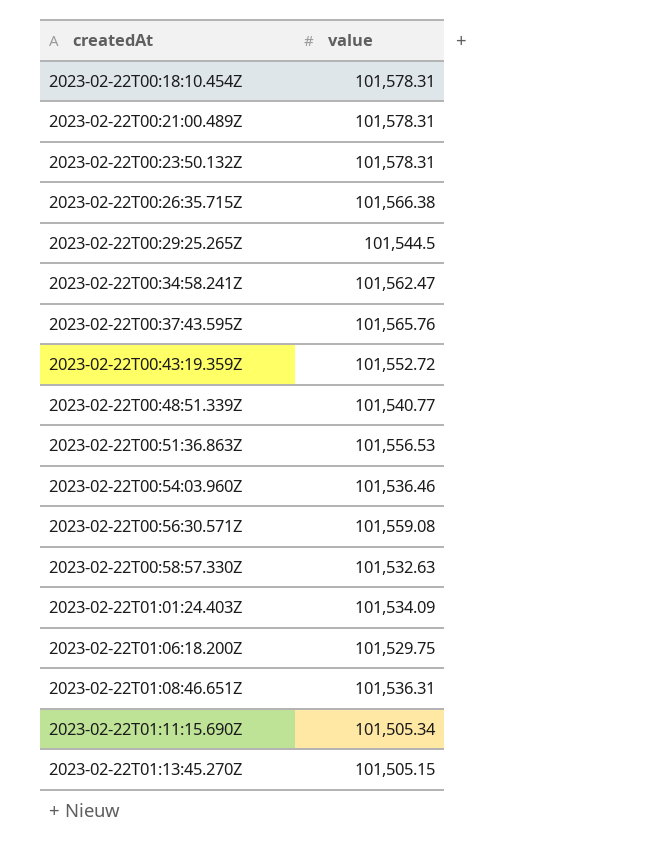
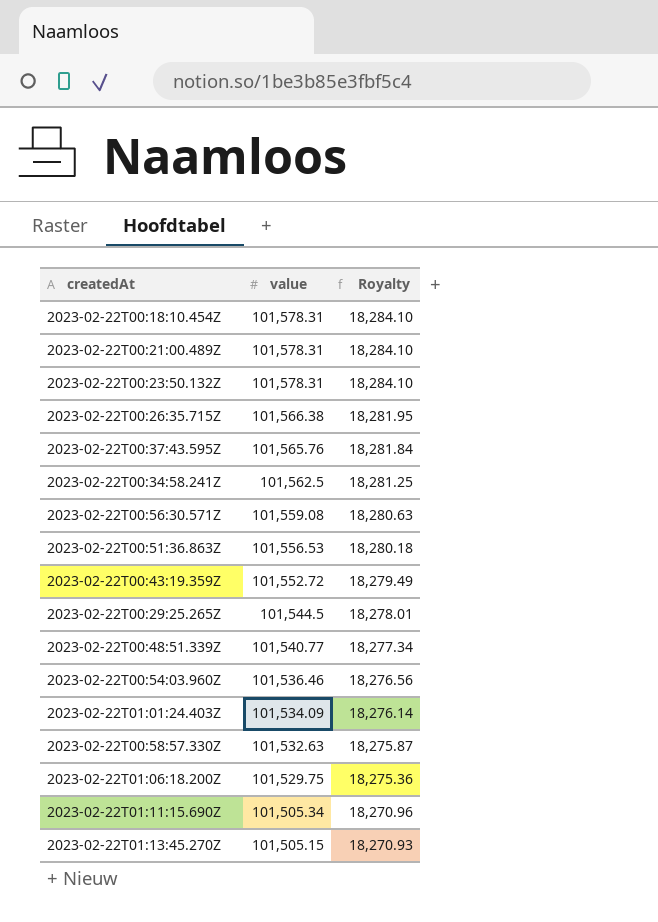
row order: createdAt ascending -> value descending
column Royalty | formula: none -> [value] * 0.18
row 2023-02-22T01:08:46.651Z: 101,536.31 -> none
2023-02-22T00:34:58.241Z | value: 101,562.47 -> 101,562.5

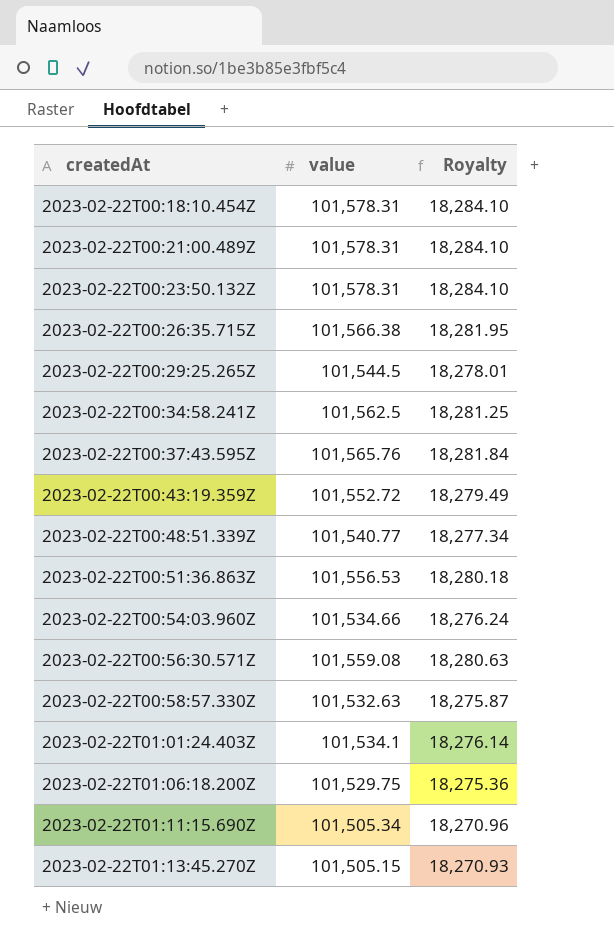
row order: value descending -> createdAt ascending
2023-02-22T00:54:03.960Z | value: 101,536.46 -> 101,534.66
2023-02-22T00:54:03.960Z | Royalty: 18,276.56 -> 18,276.24
2023-02-22T01:01:24.403Z | value: 101,534.09 -> 101,534.1

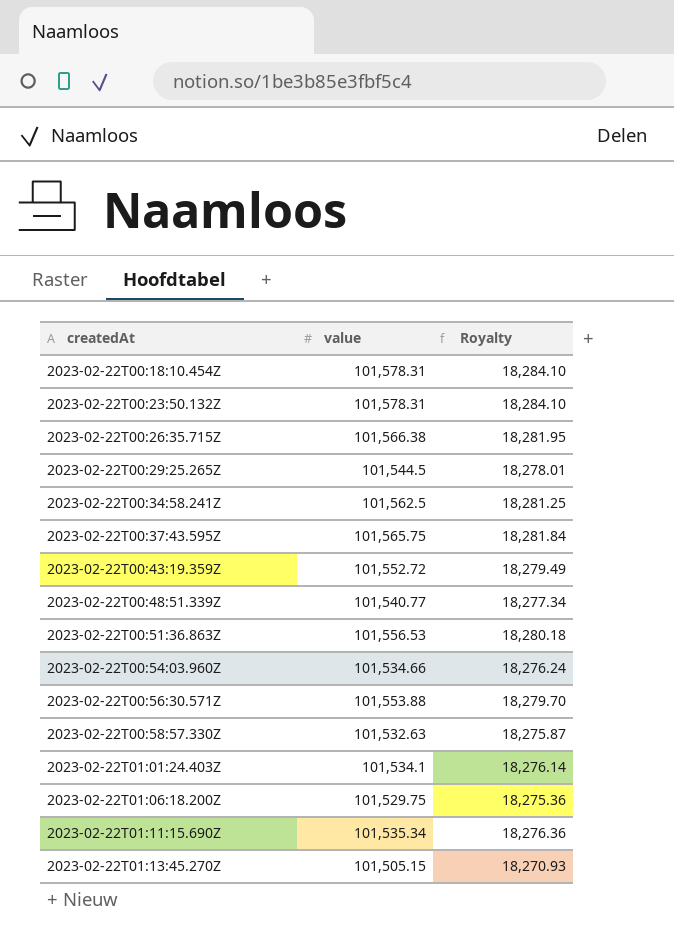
row 2023-02-22T00:21:00.489Z: 101,578.31 | 18,284.10 -> none
2023-02-22T00:37:43.595Z | value: 101,565.76 -> 101,565.75
2023-02-22T00:56:30.571Z | value: 101,559.08 -> 101,553.88
2023-02-22T00:56:30.571Z | Royalty: 18,280.63 -> 18,279.70
2023-02-22T01:11:15.690Z | value: 101,505.34 -> 101,535.34
2023-02-22T01:11:15.690Z | Royalty: 18,270.96 -> 18,276.36

